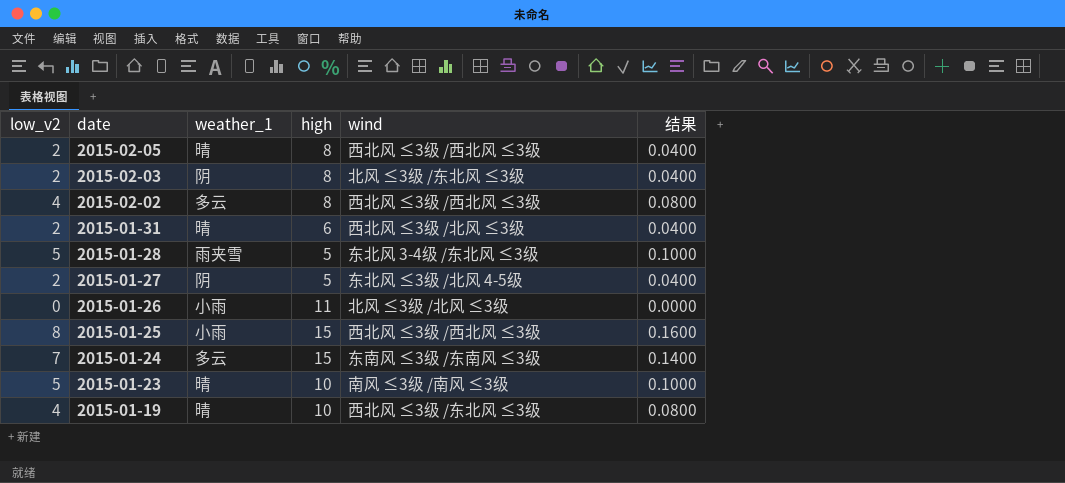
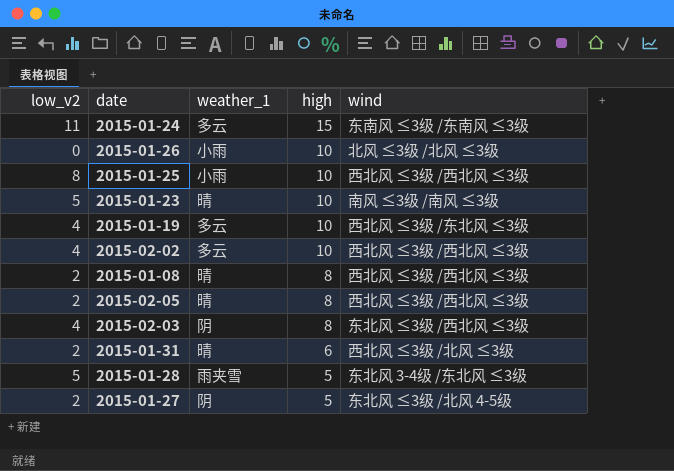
row order: date descending -> high descending
column 结果 | formula: [low_v2] * 0.02 -> none
2015-01-24 | low_v2: 7 -> 11
2015-01-26 | high: 11 -> 10
2015-01-25 | high: 15 -> 10
2015-01-19 | weather_1: 晴 -> 多云
2015-02-02 | high: 8 -> 10
row 2015-01-08: none -> 2 | 晴 | 8 | 西北风 ≤3级 /西北风 ≤3级
2015-02-03 | low_v2: 2 -> 4
2015-02-03 | wind: 北风 ≤3级 /东北风 ≤3级 -> 东北风 ≤3级 /西北风 ≤3级

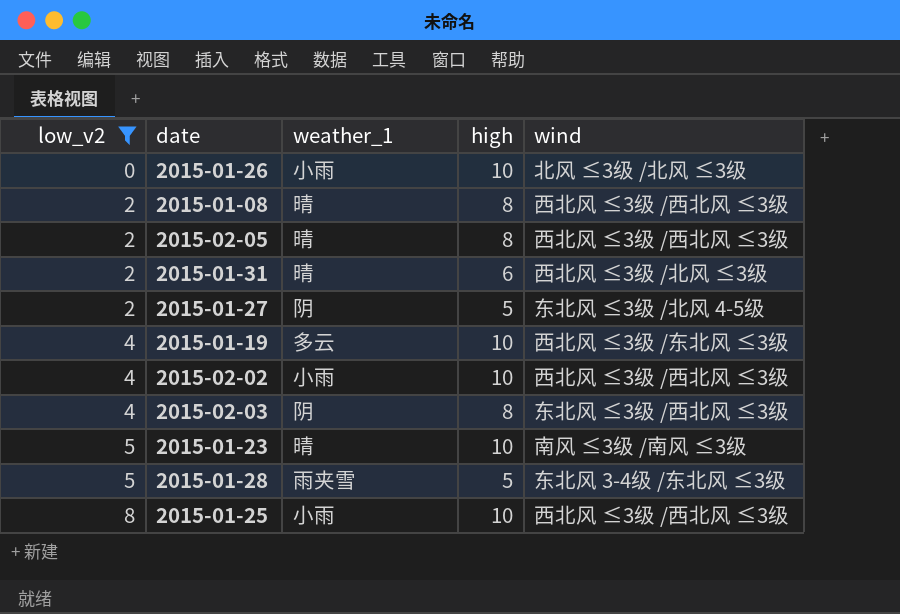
filter: none -> low_v2 != 11
row order: high descending -> low_v2 ascending
2015-02-02 | weather_1: 多云 -> 小雨

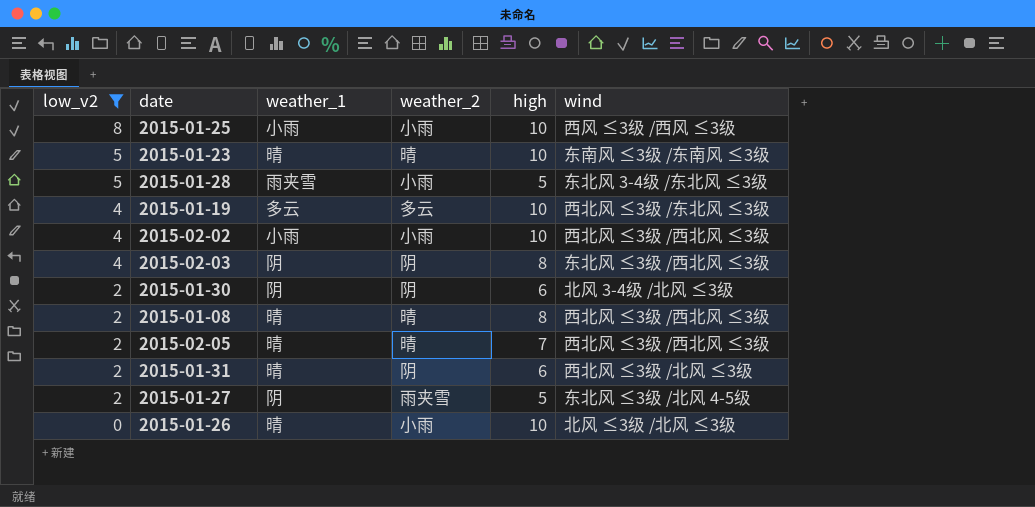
row order: low_v2 ascending -> low_v2 descending
column weather_2 | position: none -> 4
2015-01-25 | wind: 西北风 ≤3级 /西北风 ≤3级 -> 西风 ≤3级 /西风 ≤3级
2015-01-23 | wind: 南风 ≤3级 /南风 ≤3级 -> 东南风 ≤3级 /东南风 ≤3级
row 2015-01-30: none -> 2 | 阴 | 阴 | 6 | 北风 3-4级 /北风 ≤3级
2015-02-05 | high: 8 -> 7
2015-01-26 | weather_1: 小雨 -> 晴

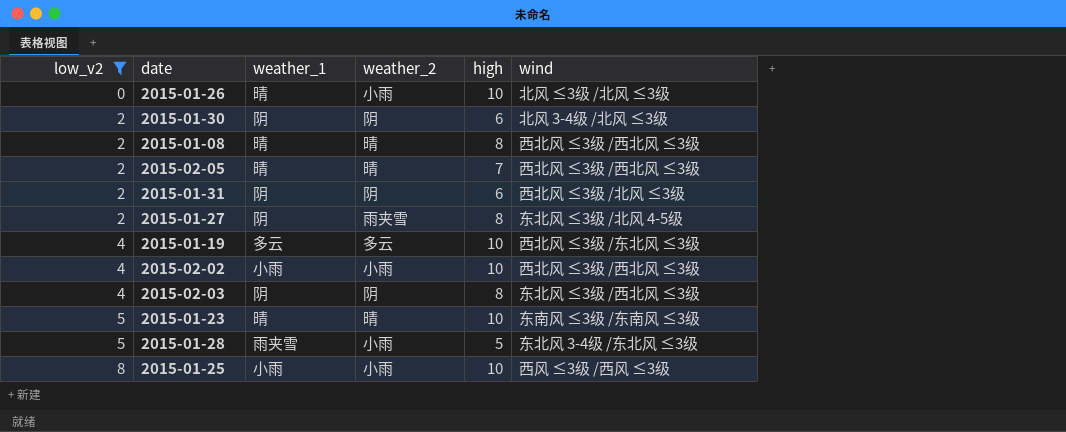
row order: low_v2 descending -> low_v2 ascending
2015-01-31 | weather_1: 晴 -> 阴
2015-01-27 | high: 5 -> 8

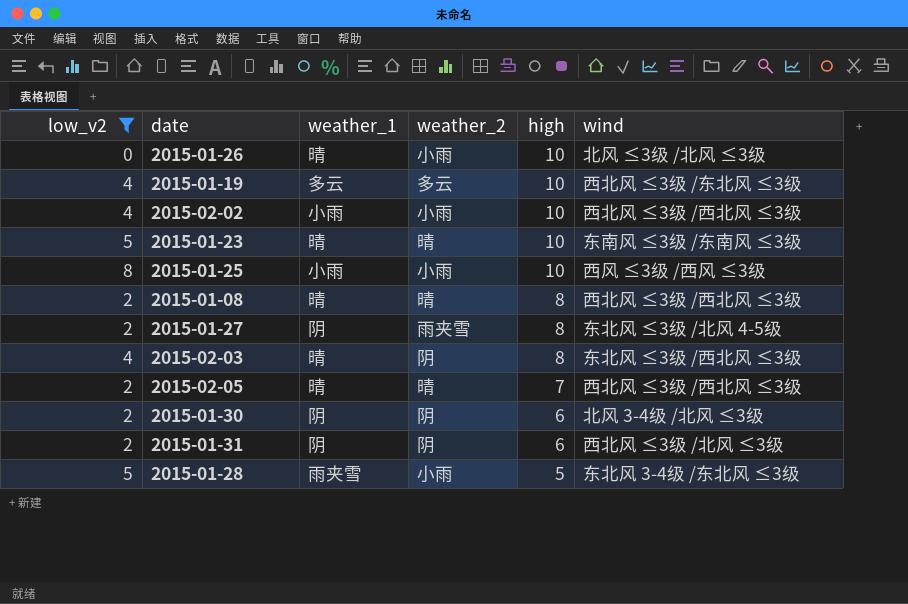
row order: low_v2 ascending -> high descending
2015-02-03 | weather_1: 阴 -> 晴

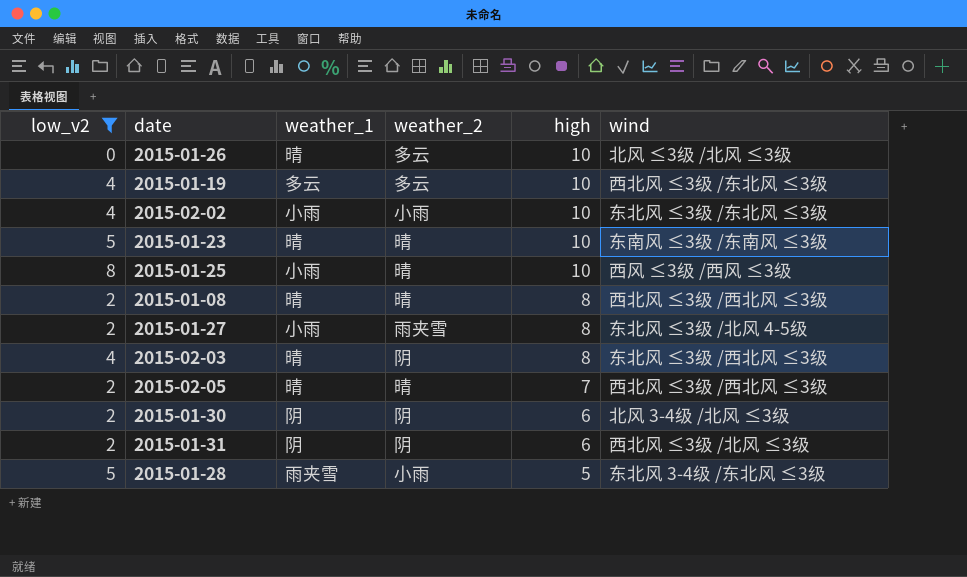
2015-01-26 | weather_2: 小雨 -> 多云
2015-02-02 | wind: 西北风 ≤3级 /西北风 ≤3级 -> 东北风 ≤3级 /东北风 ≤3级
2015-01-25 | weather_2: 小雨 -> 晴
2015-01-27 | weather_1: 阴 -> 小雨

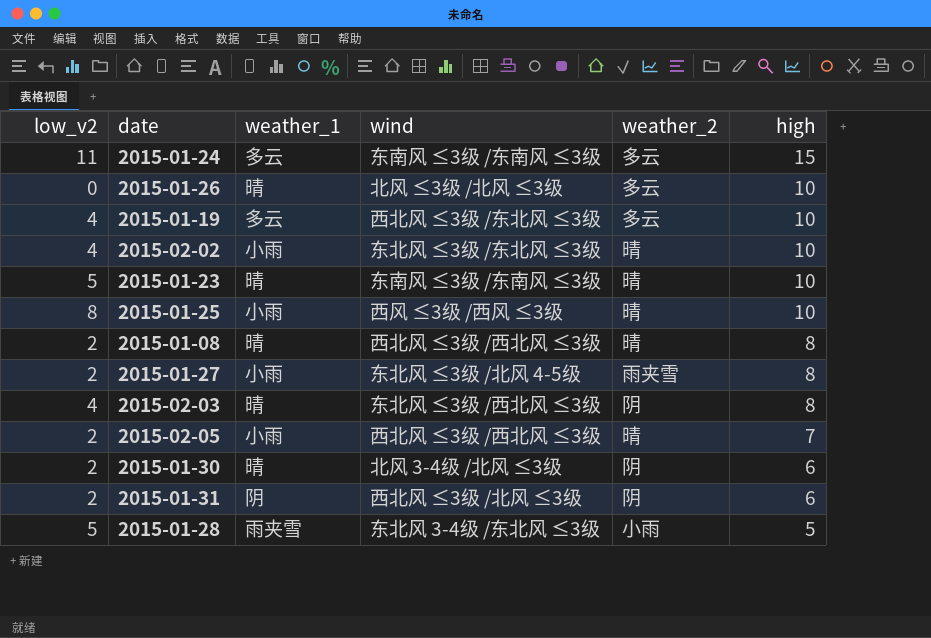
filter: low_v2 != 11 -> none
column wind | position: 6 -> 4
2015-02-02 | weather_2: 小雨 -> 晴
2015-02-05 | weather_1: 晴 -> 小雨
2015-01-30 | weather_1: 阴 -> 晴

